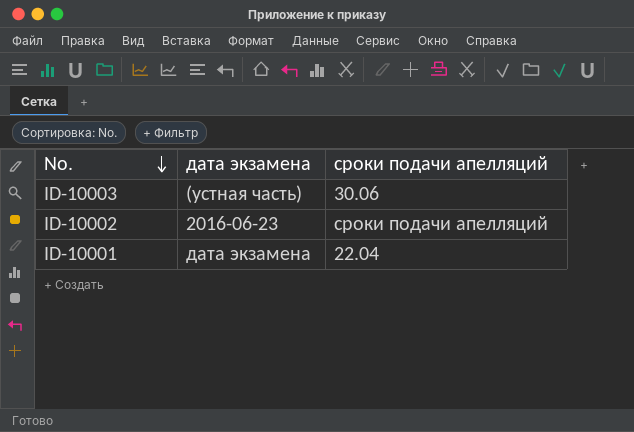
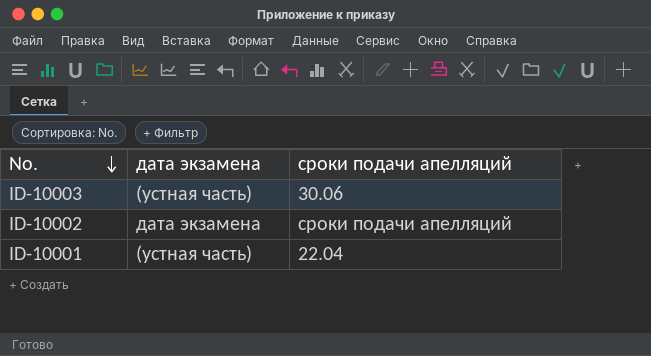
ID-10002 | дата экзамена: 2016-06-23 -> дата экзамена
ID-10001 | дата экзамена: дата экзамена -> (устная часть)

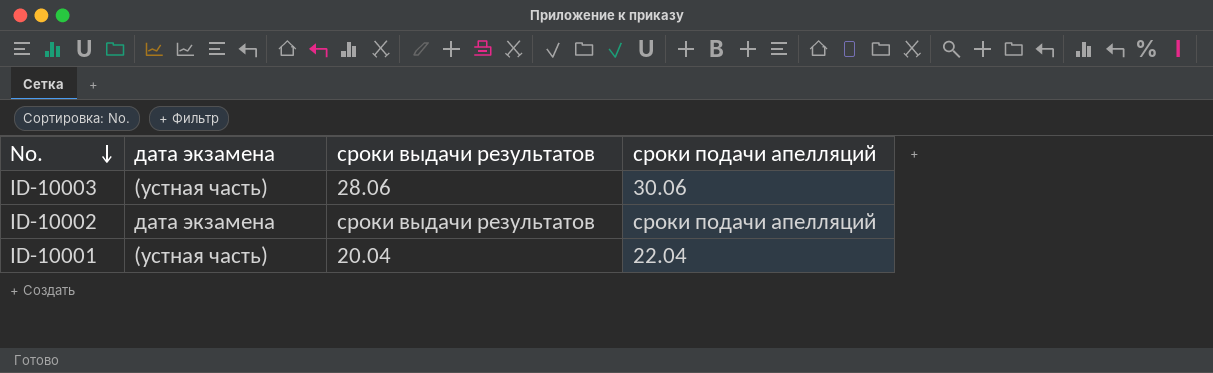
column сроки выдачи результатов | position: none -> 3

